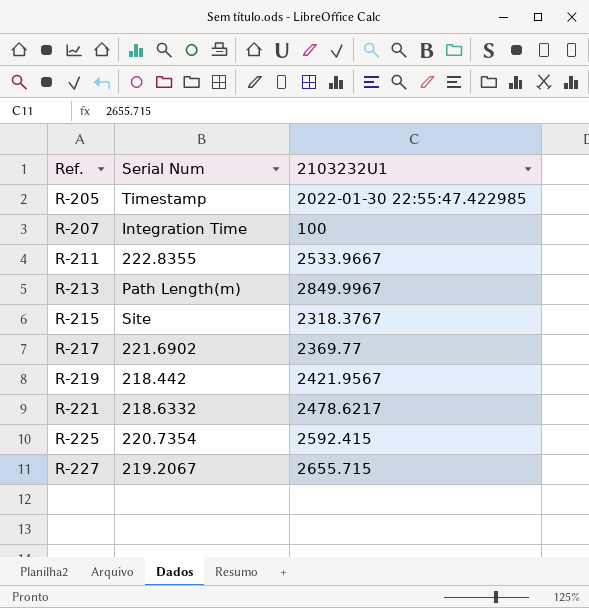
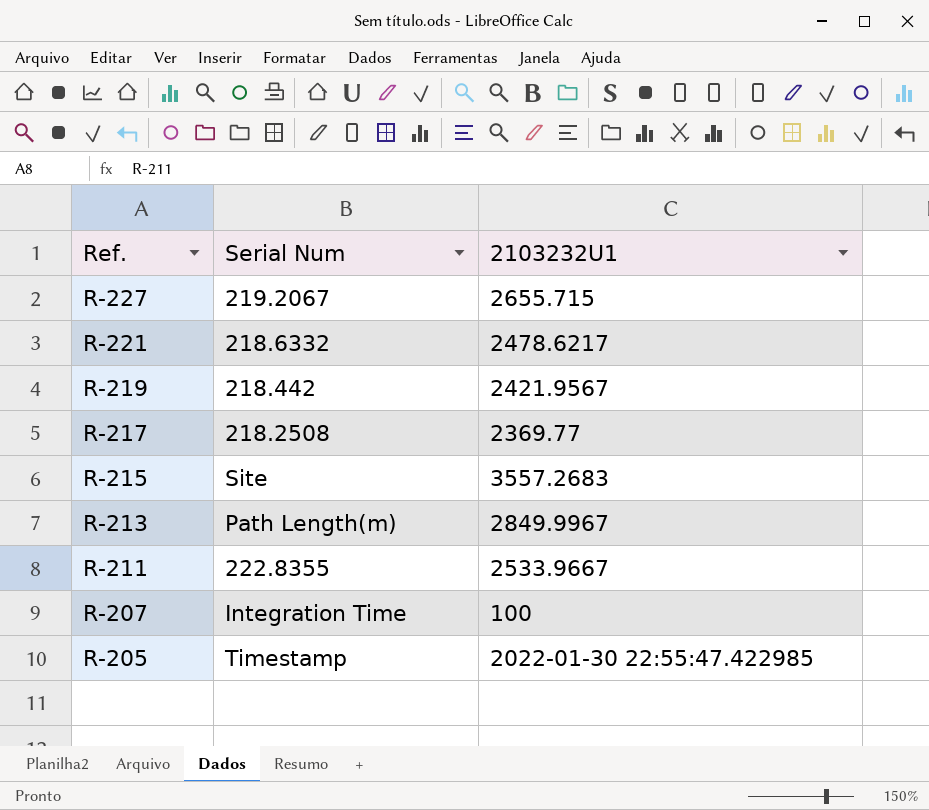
row order: Ref. ascending -> Ref. descending
row R-225: 220.7354 | 2592.415 -> none
R-217 | Serial Num: 221.6902 -> 218.2508
R-215 | 2103232U1: 2318.3767 -> 3557.2683

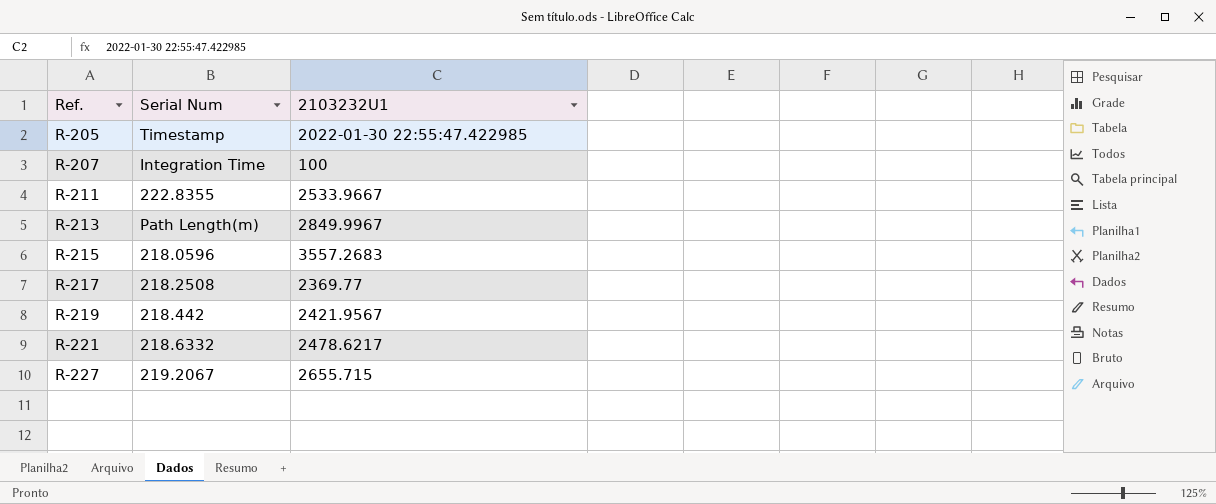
row order: Ref. descending -> Ref. ascending
R-215 | Serial Num: Site -> 218.0596

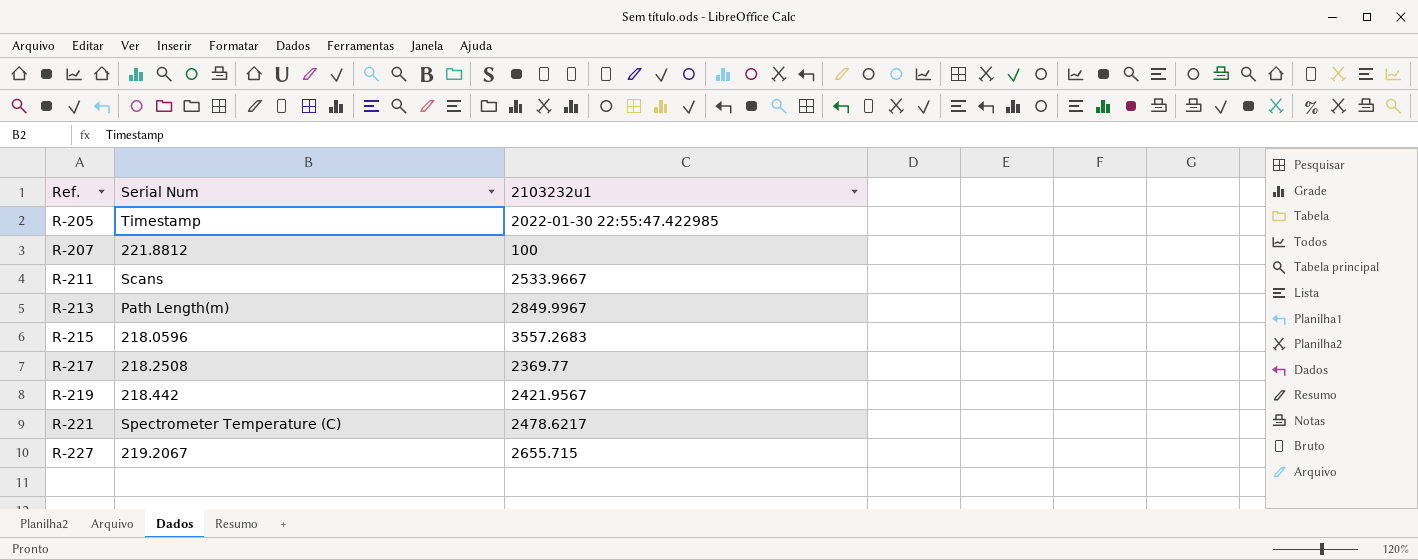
column name: 2103232U1 -> 2103232u1
R-207 | Serial Num: Integration Time -> 221.8812
R-211 | Serial Num: 222.8355 -> Scans
R-221 | Serial Num: 218.6332 -> Spectrometer Temperature (C)

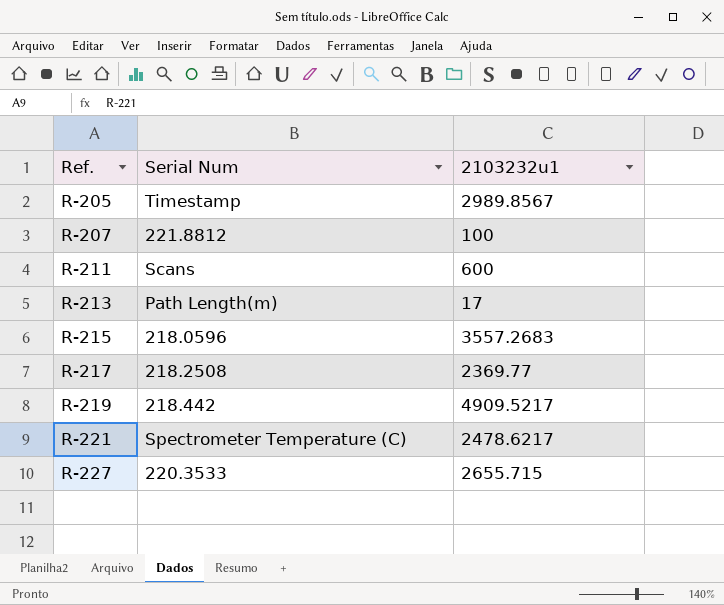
R-205 | 2103232u1: 2022-01-30 22:55:47.422985 -> 2989.8567
R-211 | 2103232u1: 2533.9667 -> 600
R-213 | 2103232u1: 2849.9967 -> 17
R-219 | 2103232u1: 2421.9567 -> 4909.5217
R-227 | Serial Num: 219.2067 -> 220.3533

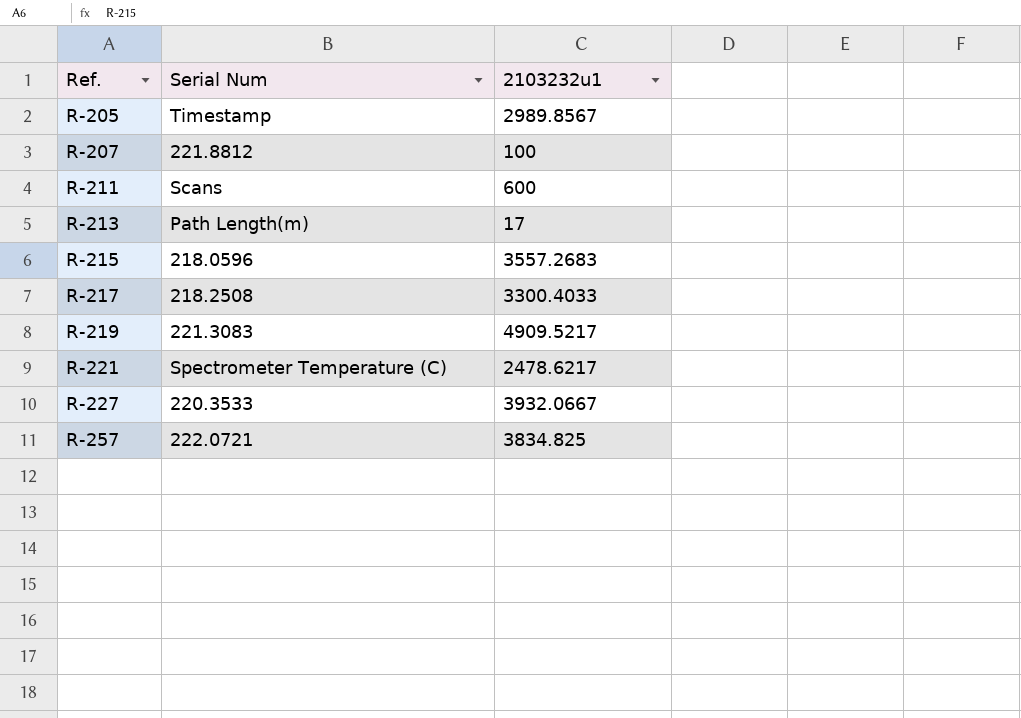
R-217 | 2103232u1: 2369.77 -> 3300.4033
R-219 | Serial Num: 218.442 -> 221.3083
R-227 | 2103232u1: 2655.715 -> 3932.0667
row R-257: none -> 222.0721 | 3834.825

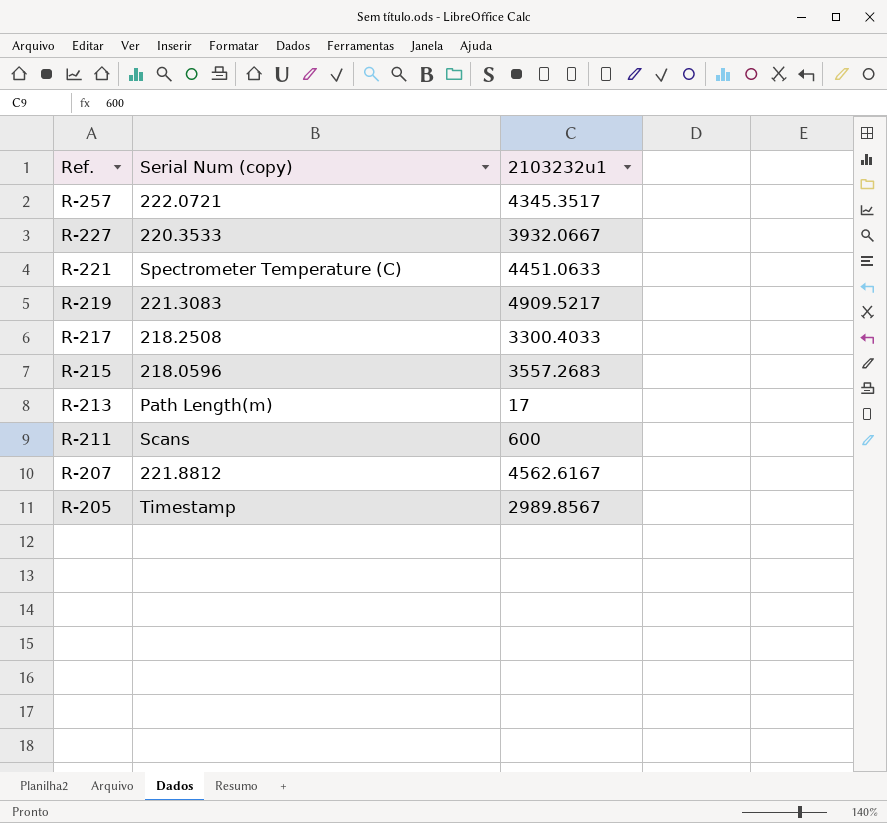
row order: Ref. ascending -> Ref. descending
column name: Serial Num -> Serial Num (copy)
R-257 | 2103232u1: 3834.825 -> 4345.3517
R-221 | 2103232u1: 2478.6217 -> 4451.0633
R-207 | 2103232u1: 100 -> 4562.6167

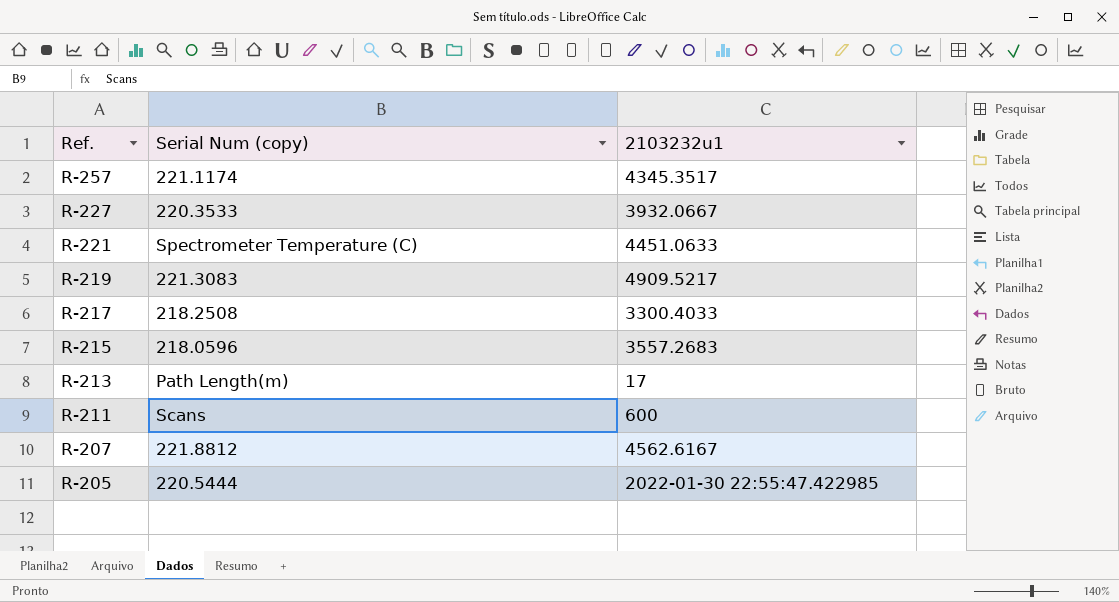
R-257 | Serial Num (copy): 222.0721 -> 221.1174
R-205 | Serial Num (copy): Timestamp -> 220.5444
R-205 | 2103232u1: 2989.8567 -> 2022-01-30 22:55:47.422985

